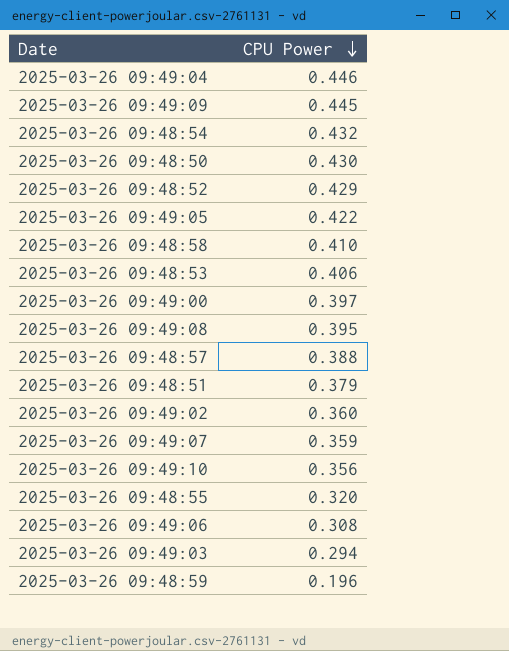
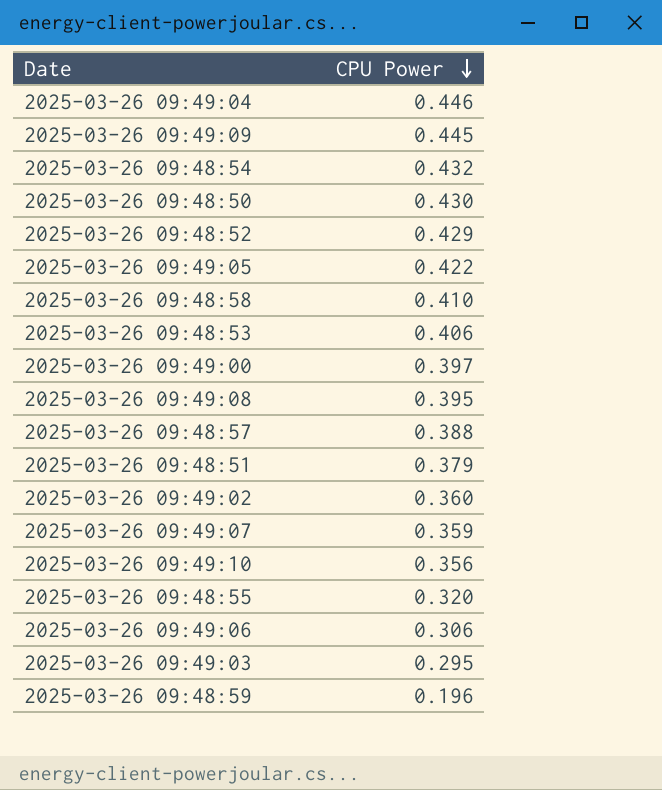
2025-03-26 09:49:06 | CPU Power: 0.308 -> 0.306
2025-03-26 09:49:03 | CPU Power: 0.294 -> 0.295

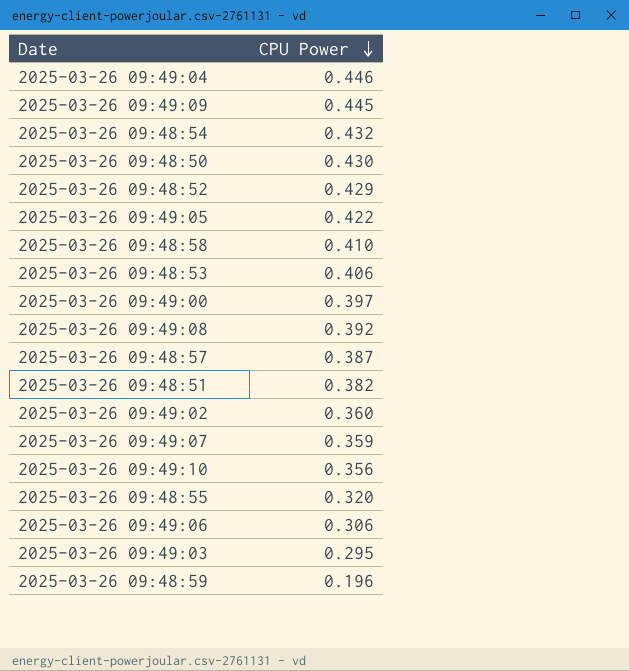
2025-03-26 09:49:08 | CPU Power: 0.395 -> 0.392
2025-03-26 09:48:57 | CPU Power: 0.388 -> 0.387
2025-03-26 09:48:51 | CPU Power: 0.379 -> 0.382

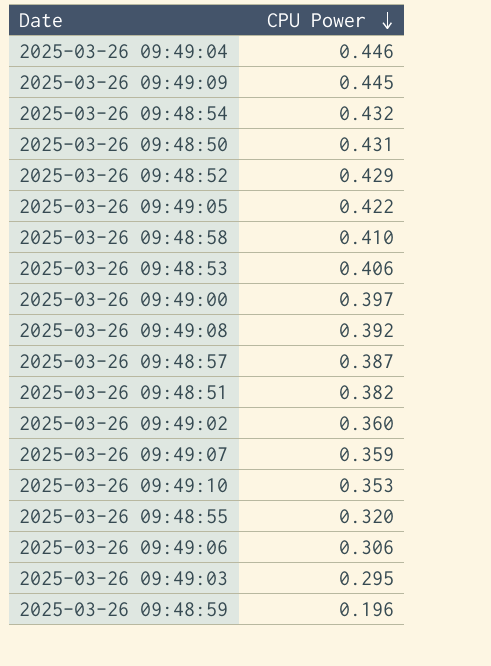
2025-03-26 09:48:50 | CPU Power: 0.430 -> 0.431
2025-03-26 09:49:10 | CPU Power: 0.356 -> 0.353

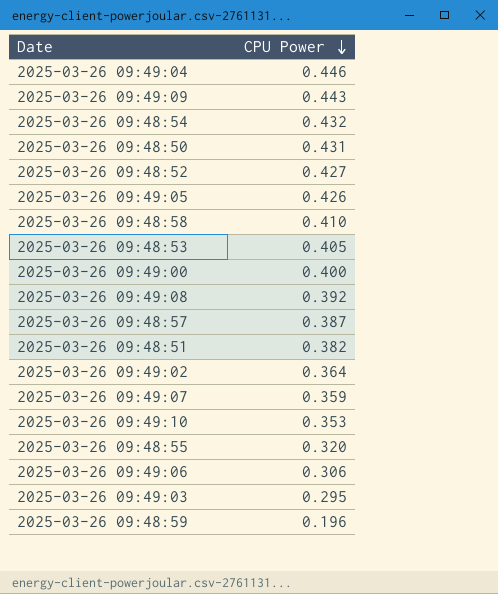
2025-03-26 09:49:09 | CPU Power: 0.445 -> 0.443
2025-03-26 09:48:52 | CPU Power: 0.429 -> 0.427
2025-03-26 09:49:05 | CPU Power: 0.422 -> 0.426
2025-03-26 09:48:53 | CPU Power: 0.406 -> 0.405
2025-03-26 09:49:00 | CPU Power: 0.397 -> 0.400
2025-03-26 09:49:02 | CPU Power: 0.360 -> 0.364

